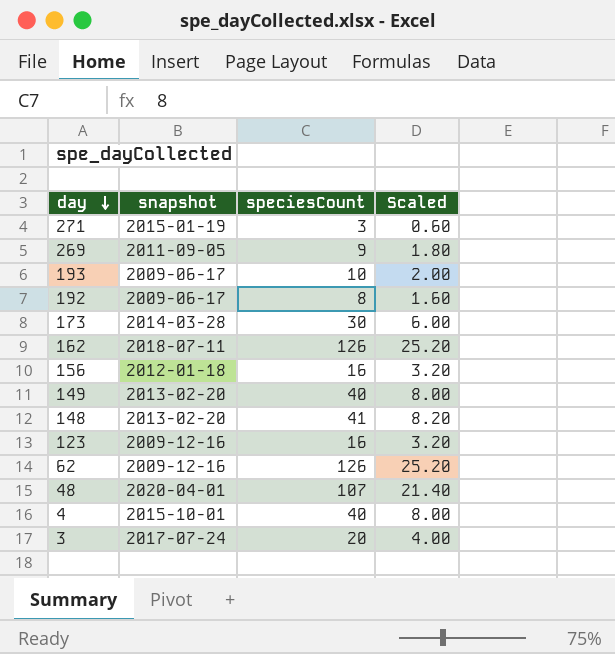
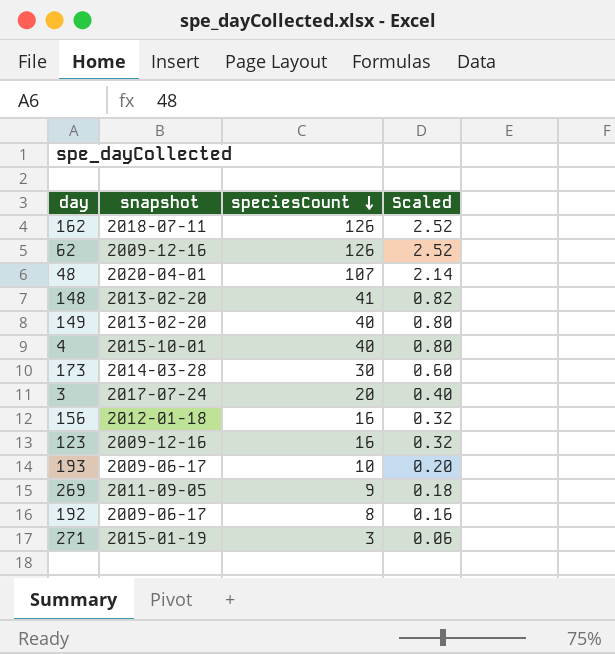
row order: day descending -> speciesCount descending
column Scaled | formula: [speciesCount] * 0.2 -> [speciesCount] * 0.02

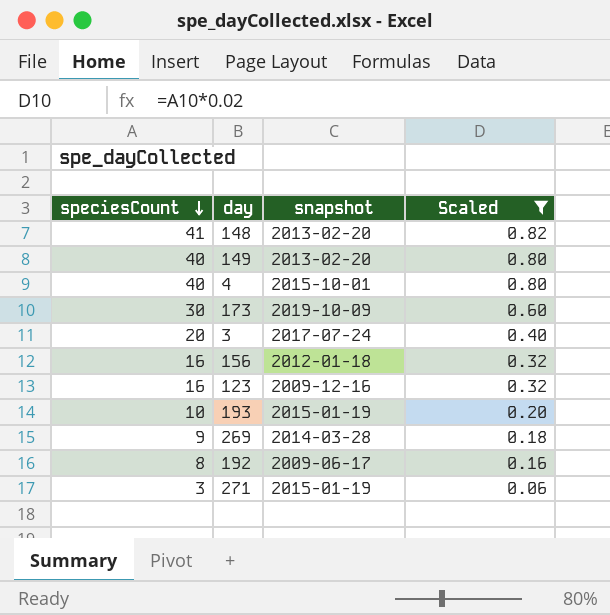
filter: none -> Scaled <= 0.82
column speciesCount | position: 3 -> 1
173 | snapshot: 2014-03-28 -> 2019-10-09
193 | snapshot: 2009-06-17 -> 2015-01-19
269 | snapshot: 2011-09-05 -> 2014-03-28

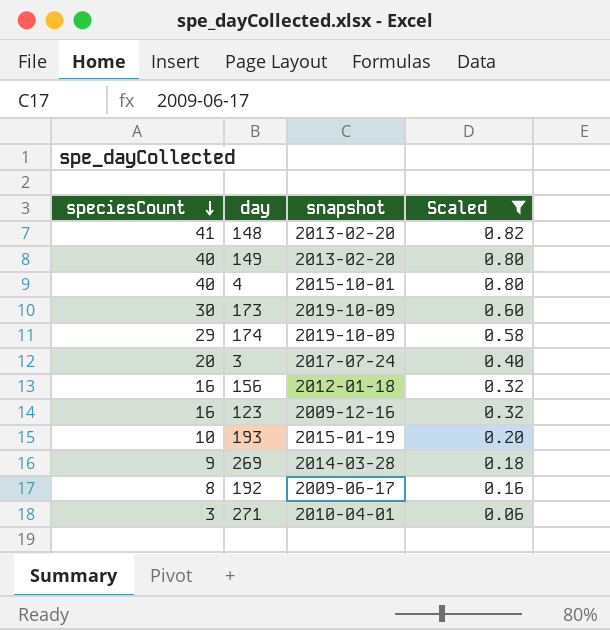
row 174: none -> 29 | 2019-10-09 | 0.58
271 | snapshot: 2015-01-19 -> 2010-04-01

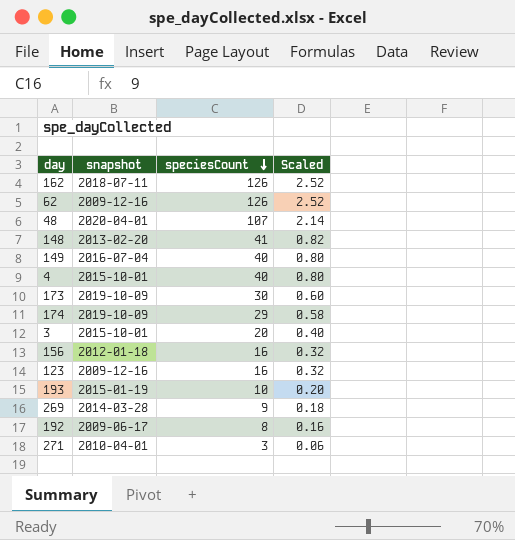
filter: Scaled <= 0.82 -> none
column speciesCount | position: 1 -> 3
149 | snapshot: 2013-02-20 -> 2016-07-04
3 | snapshot: 2017-07-24 -> 2015-10-01

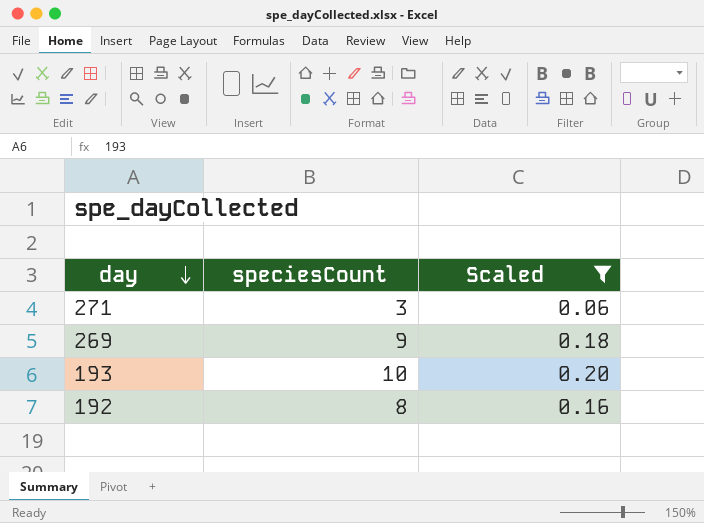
filter: none -> Scaled <= 0.20
row order: speciesCount descending -> day descending
column snapshot | position: 2 -> none

